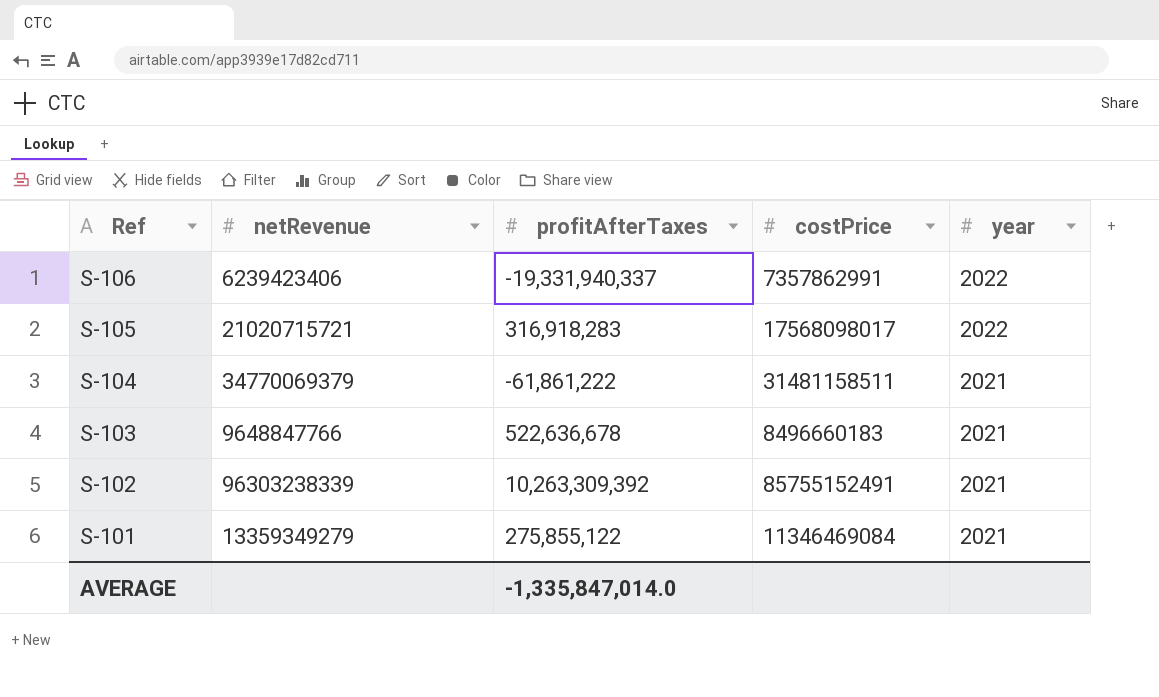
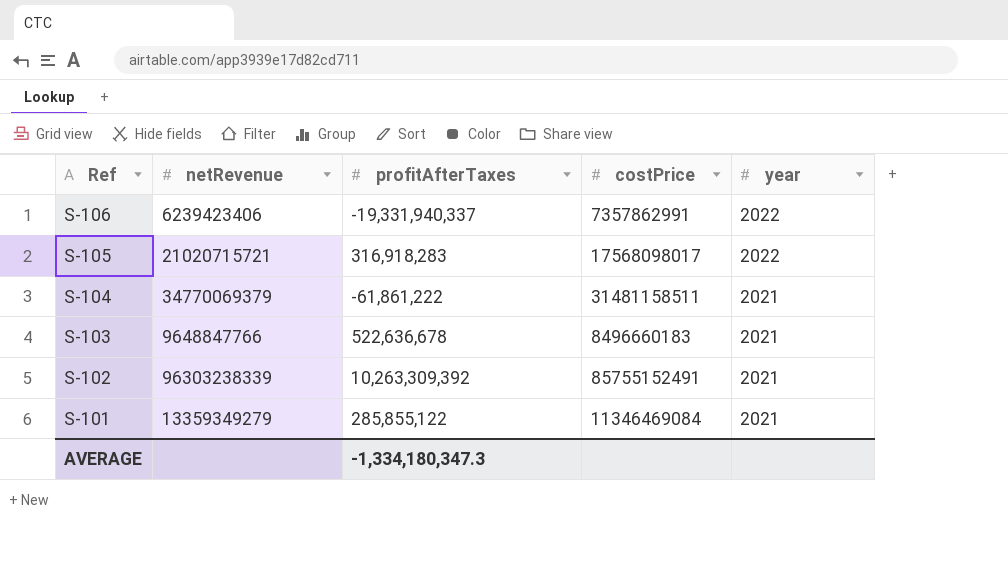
S-101 | profitAfterTaxes: 275,855,122 -> 285,855,122
AVERAGE | profitAfterTaxes: -1,335,847,014.0 -> -1,334,180,347.3

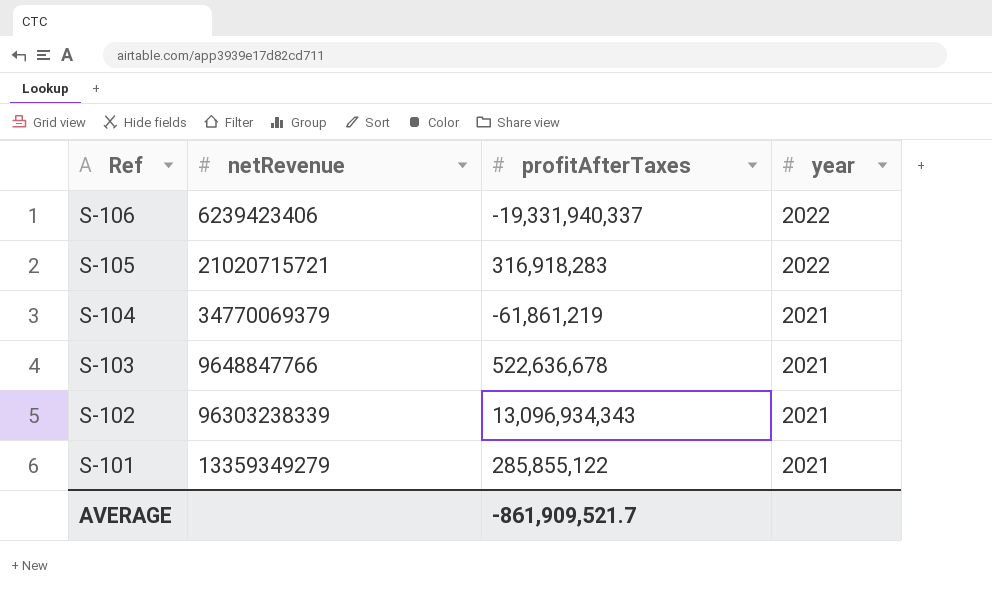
column costPrice | position: 4 -> none
S-104 | profitAfterTaxes: -61,861,222 -> -61,861,219
S-102 | profitAfterTaxes: 10,263,309,392 -> 13,096,934,343
AVERAGE | profitAfterTaxes: -1,334,180,347.3 -> -861,909,521.7

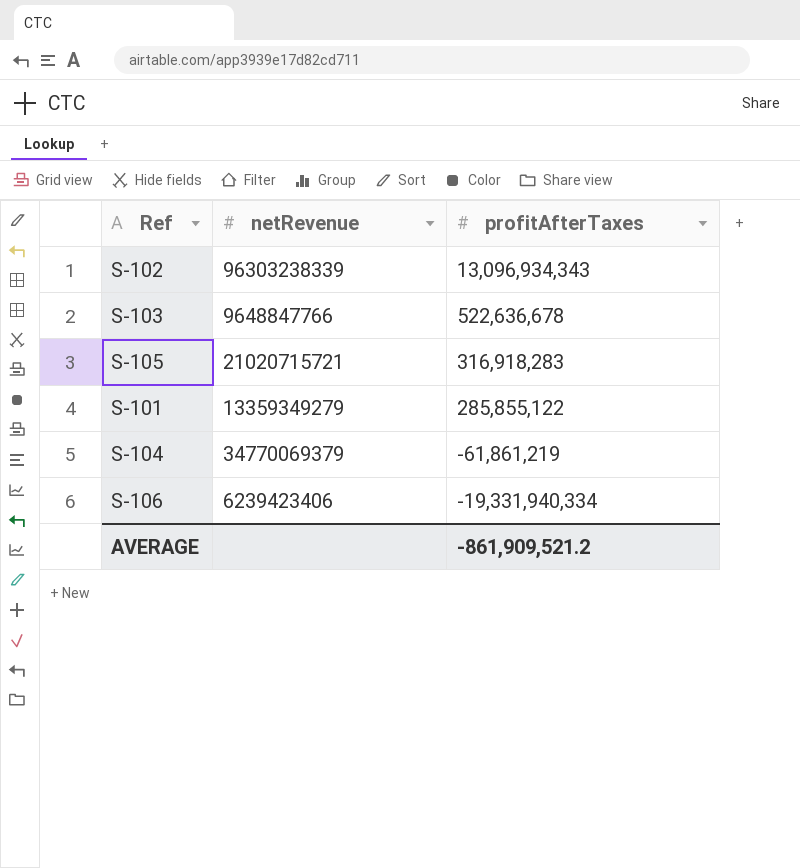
row order: Ref descending -> profitAfterTaxes descending
column year | position: 4 -> none
S-106 | profitAfterTaxes: -19,331,940,337 -> -19,331,940,334
AVERAGE | profitAfterTaxes: -861,909,521.7 -> -861,909,521.2

